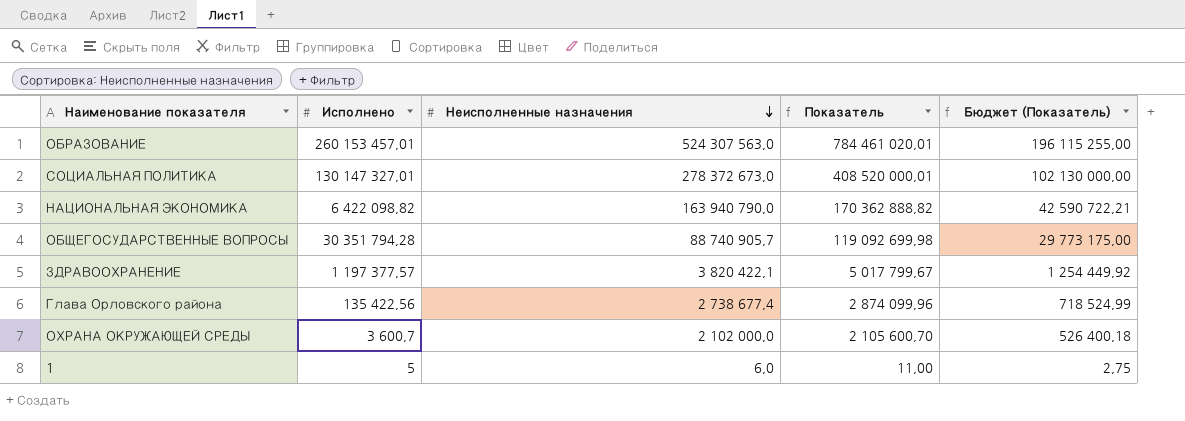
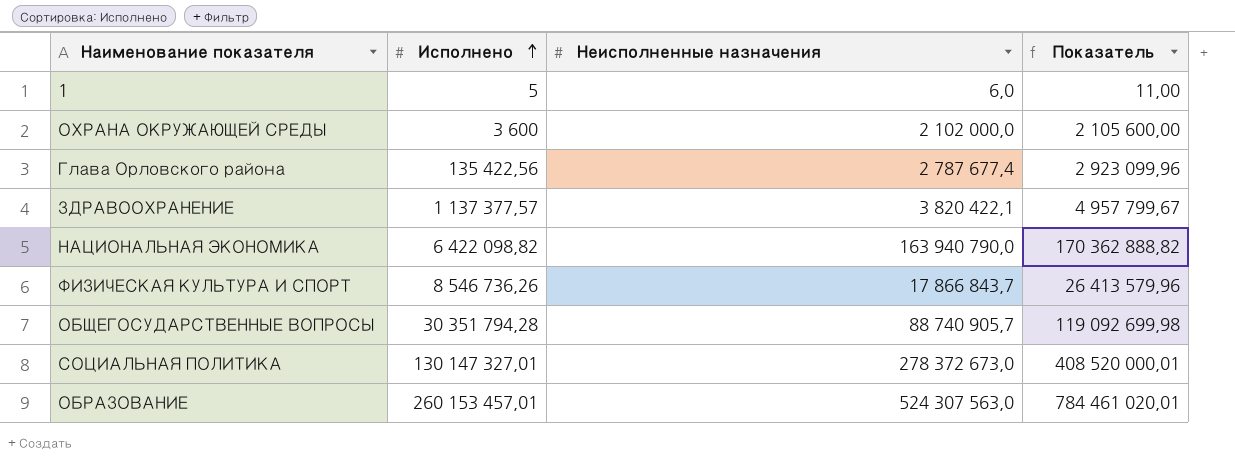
row order: Неисполненные назначения descending -> Исполнено ascending
column Бюджет (Показатель) | formula: [Показатель] * 0,25 -> none
ОХРАНА ОКРУЖАЮЩЕЙ СРЕДЫ | Исполнено: 3 600,7 -> 3 600
ОХРАНА ОКРУЖАЮЩЕЙ СРЕДЫ | Показатель: 2 105 600,70 -> 2 105 600,00
Глава Орловского района | Неисполненные назначения: 2 738 677,4 -> 2 787 677,4
Глава Орловского района | Показатель: 2 874 099,96 -> 2 923 099,96
ЗДРАВООХРАНЕНИЕ | Исполнено: 1 197 377,57 -> 1 137 377,57
ЗДРАВООХРАНЕНИЕ | Показатель: 5 017 799,67 -> 4 957 799,67
row ФИЗИЧЕСКАЯ КУЛЬТУРА И СПОРТ: none -> 8 546 736,26 | 17 866 843,7 | 26 413 579,96

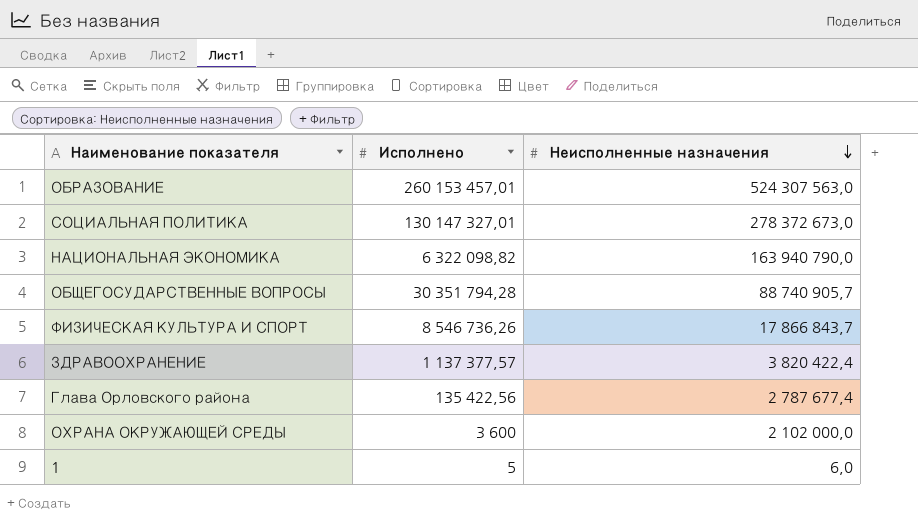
row order: Исполнено ascending -> Неисполненные назначения descending
column Показатель | formula: [Исполнено] + [Неисполненные назначения] -> none
НАЦИОНАЛЬНАЯ ЭКОНОМИКА | Исполнено: 6 422 098,82 -> 6 322 098,82
ЗДРАВООХРАНЕНИЕ | Неисполненные назначения: 3 820 422,1 -> 3 820 422,4

